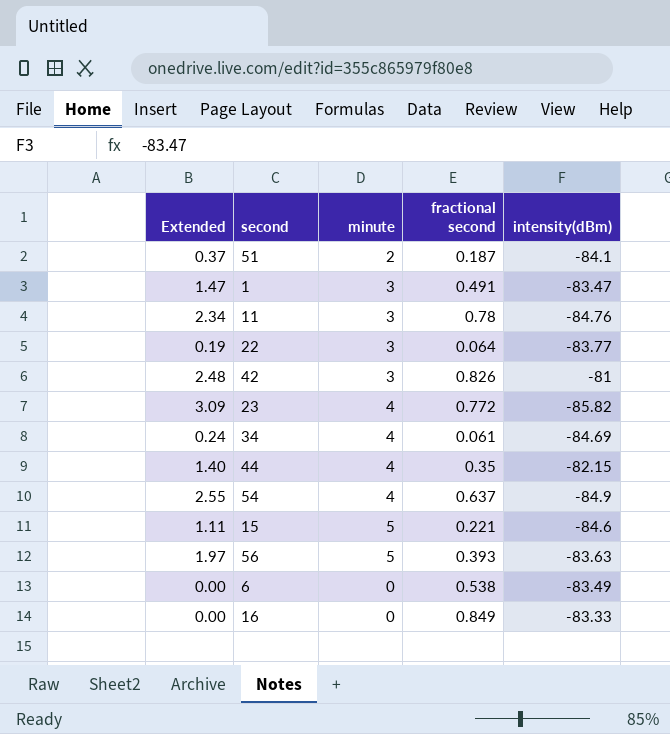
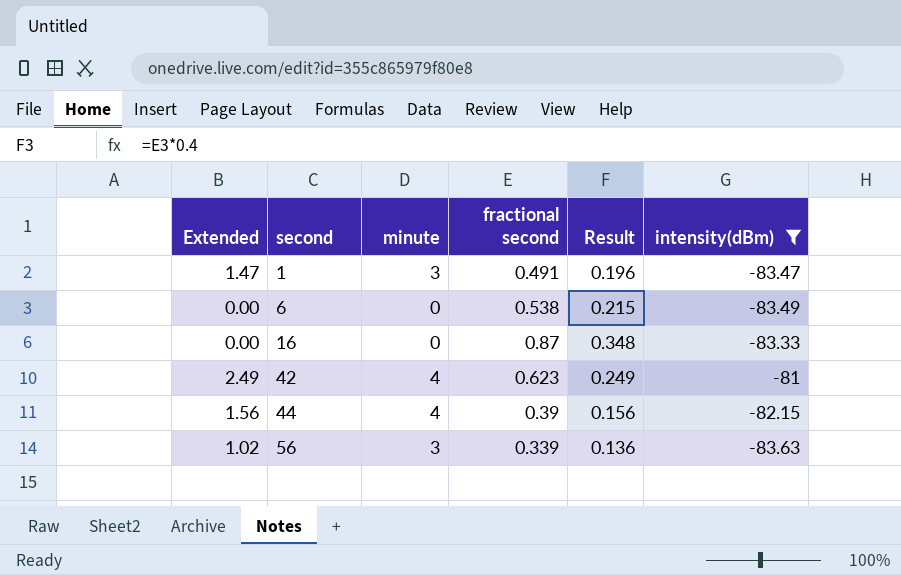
filter: none -> intensity(dBm) >= -83.63
row order: none -> second ascending
column Result | formula: none -> [fractional second] * 0.4
16 | fractional second: 0.849 -> 0.87
42 | Extended: 2.48 -> 2.49
42 | minute: 3 -> 4
42 | fractional second: 0.826 -> 0.623
44 | Extended: 1.40 -> 1.56
44 | fractional second: 0.35 -> 0.39
56 | Extended: 1.97 -> 1.02
56 | minute: 5 -> 3
56 | fractional second: 0.393 -> 0.339

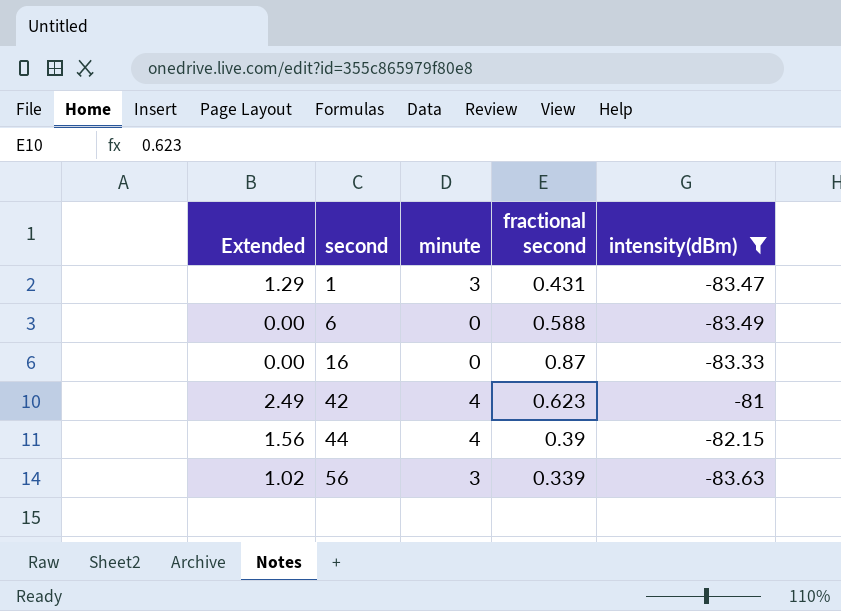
column Result | formula: [fractional second] * 0.4 -> none
1 | Extended: 1.47 -> 1.29
1 | fractional second: 0.491 -> 0.431
6 | fractional second: 0.538 -> 0.588

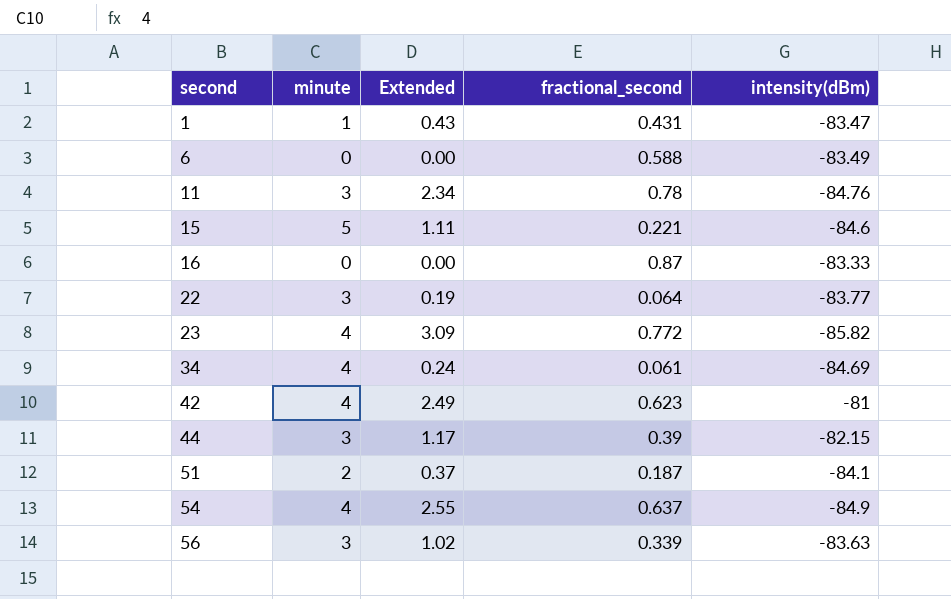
filter: intensity(dBm) >= -83.63 -> none
column Extended | position: 1 -> 3
column name: fractional second -> fractional_second
1 | minute: 3 -> 1
1 | Extended: 1.29 -> 0.43
44 | minute: 4 -> 3
44 | Extended: 1.56 -> 1.17

